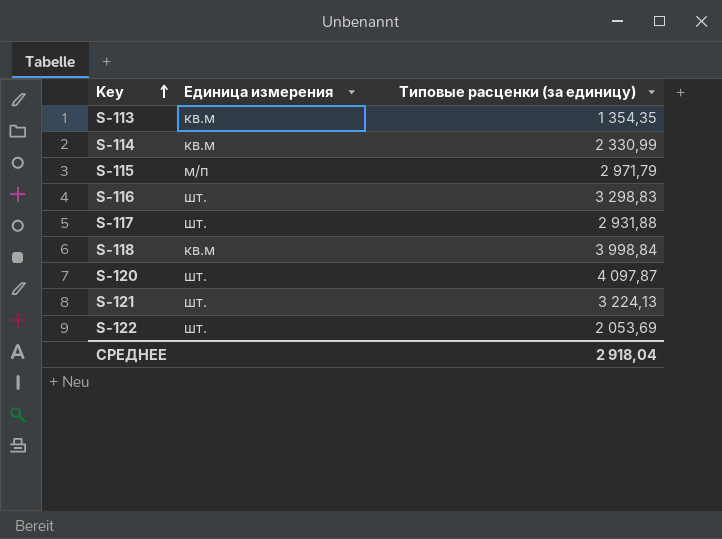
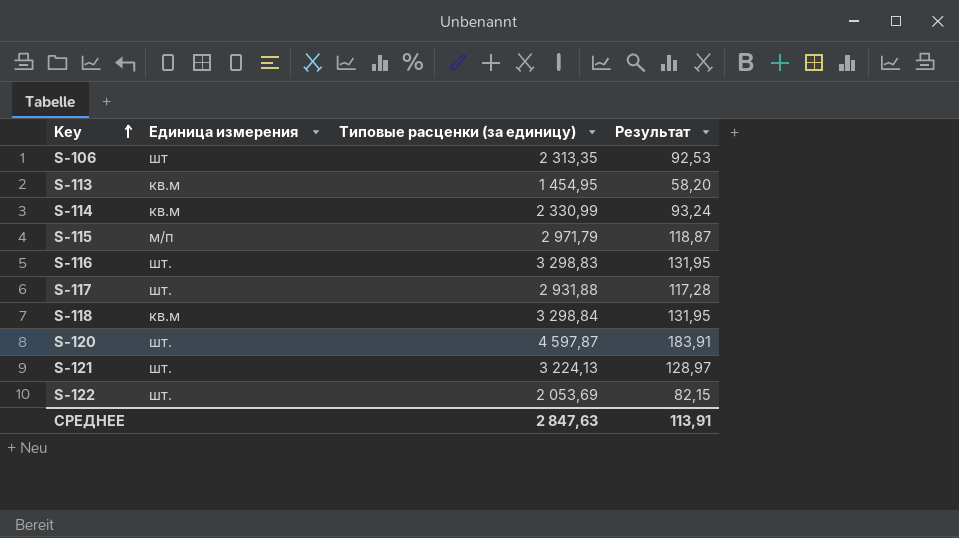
column Результат | formula: none -> [Типовые расценки (за единицу)] * 0,04
row S-106: none -> шт | 2 313,35 | 92,53
S-113 | Типовые расценки (за единицу): 1 354,35 -> 1 454,95
S-118 | Типовые расценки (за единицу): 3 998,84 -> 3 298,84
S-120 | Типовые расценки (за единицу): 4 097,87 -> 4 597,87
СРЕДНЕЕ | Типовые расценки (за единицу): 2 918,04 -> 2 847,63

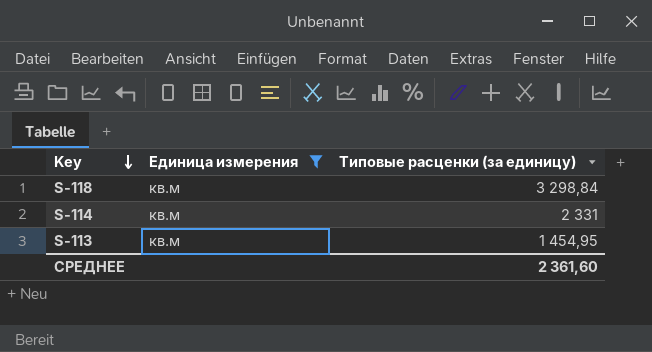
filter: none -> Единица измерения = кв.м
row order: Key ascending -> Key descending
column Результат | formula: [Типовые расценки (за единицу)] * 0,04 -> none
S-114 | Типовые расценки (за единицу): 2 330,99 -> 2 331
СРЕДНЕЕ | Типовые расценки (за единицу): 2 847,63 -> 2 361,60

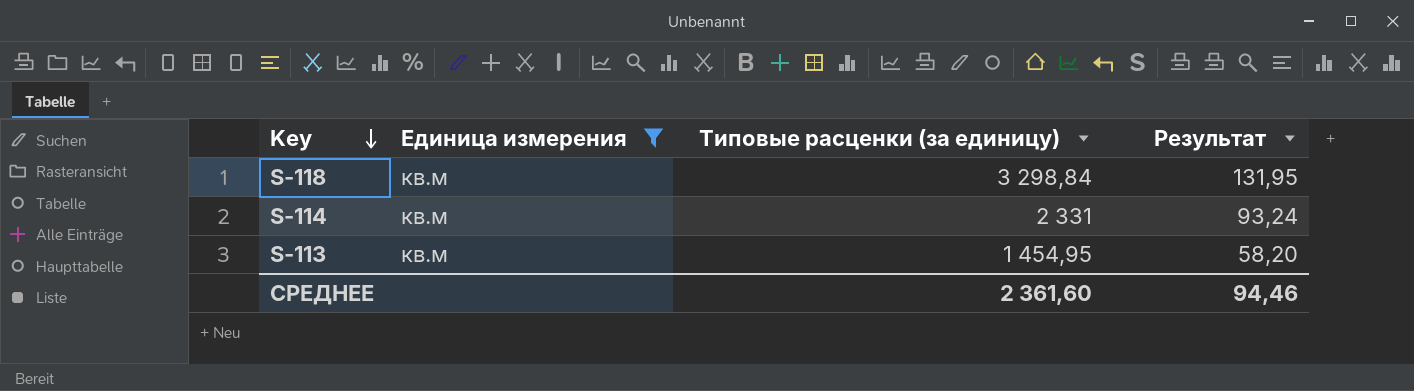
column Результат | formula: none -> [Типовые расценки (за единицу)] * 0,04

